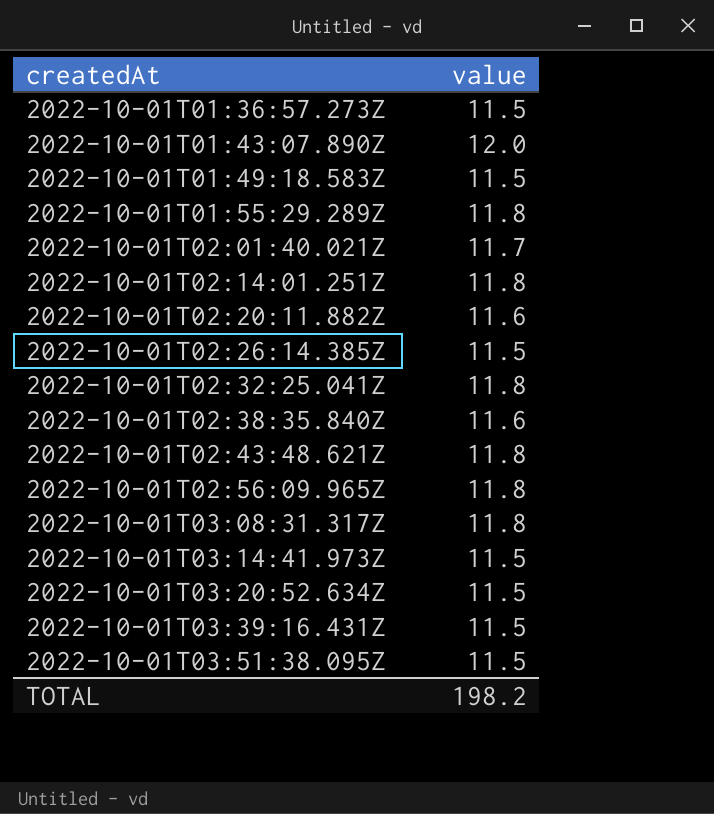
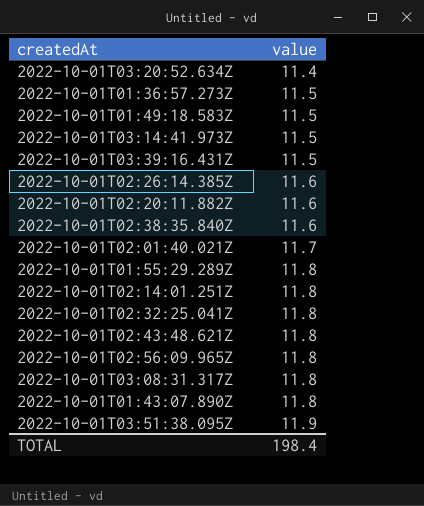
row order: createdAt ascending -> value ascending
2022-10-01T03:20:52.634Z | value: 11.5 -> 11.4
2022-10-01T02:26:14.385Z | value: 11.5 -> 11.6
2022-10-01T01:43:07.890Z | value: 12.0 -> 11.8
2022-10-01T03:51:38.095Z | value: 11.5 -> 11.9
TOTAL | value: 198.2 -> 198.4

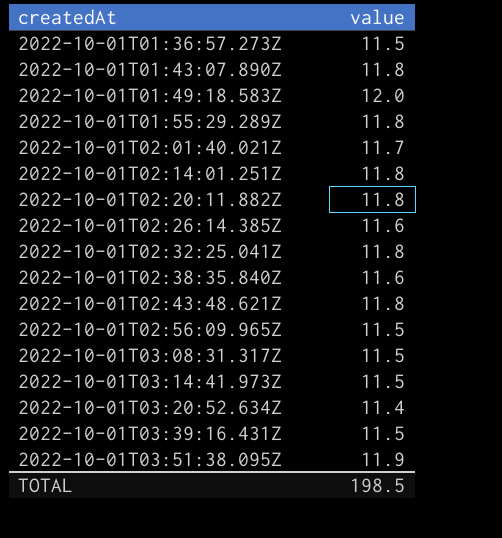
row order: value ascending -> createdAt ascending
2022-10-01T01:49:18.583Z | value: 11.5 -> 12.0
2022-10-01T02:20:11.882Z | value: 11.6 -> 11.8
2022-10-01T02:56:09.965Z | value: 11.8 -> 11.5
2022-10-01T03:08:31.317Z | value: 11.8 -> 11.5
TOTAL | value: 198.4 -> 198.5

